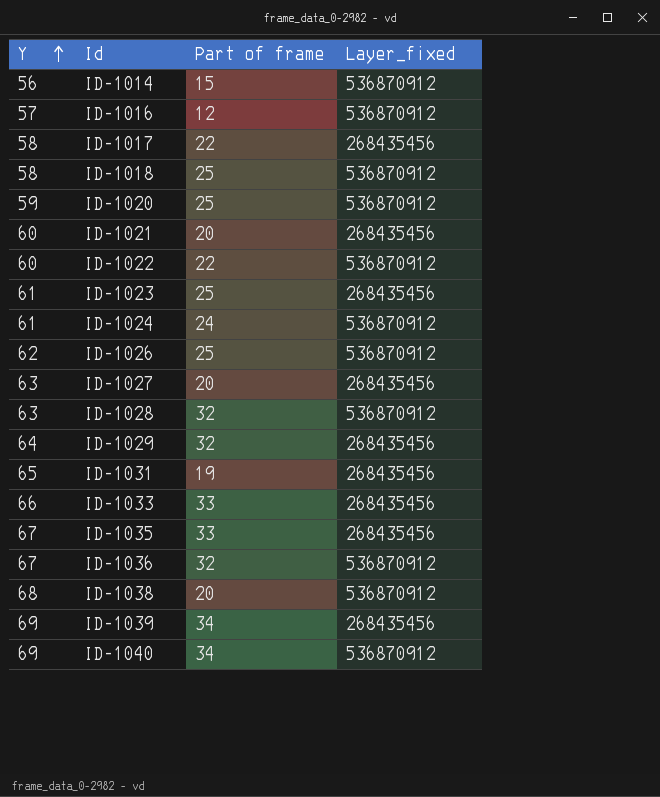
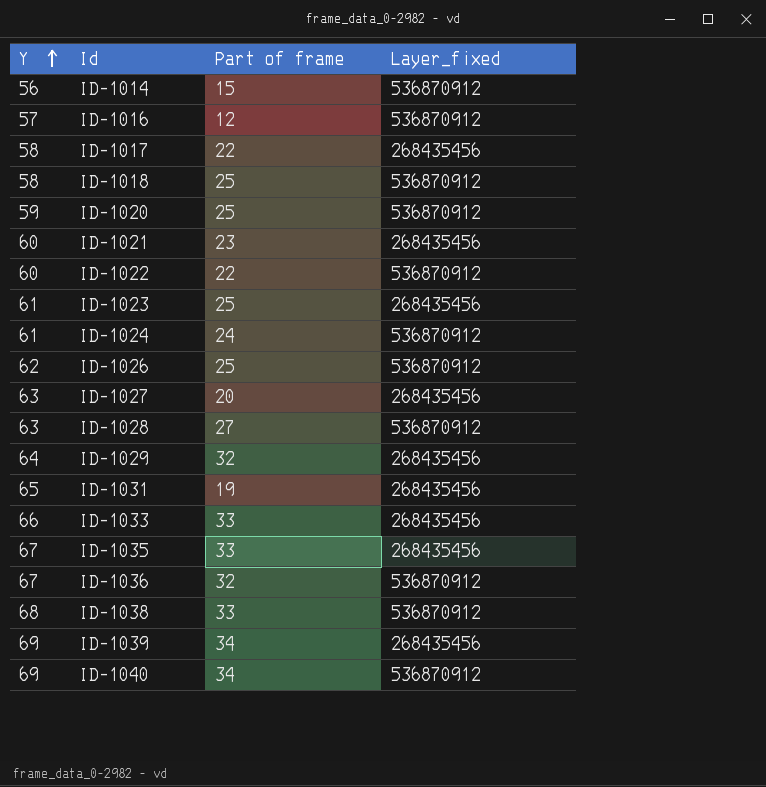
ID-1021 | Part of frame: 20 -> 23
ID-1028 | Part of frame: 32 -> 27
ID-1038 | Part of frame: 20 -> 33

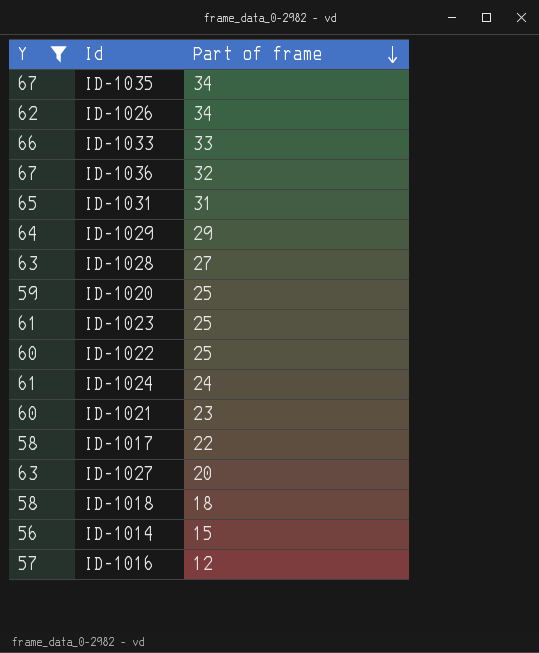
filter: none -> Y <= 67
row order: Y ascending -> Part of frame descending
column Layer_fixed | position: 4 -> none
ID-1035 | Part of frame: 33 -> 34
ID-1026 | Part of frame: 25 -> 34
ID-1031 | Part of frame: 19 -> 31
ID-1029 | Part of frame: 32 -> 29
ID-1022 | Part of frame: 22 -> 25
ID-1018 | Part of frame: 25 -> 18

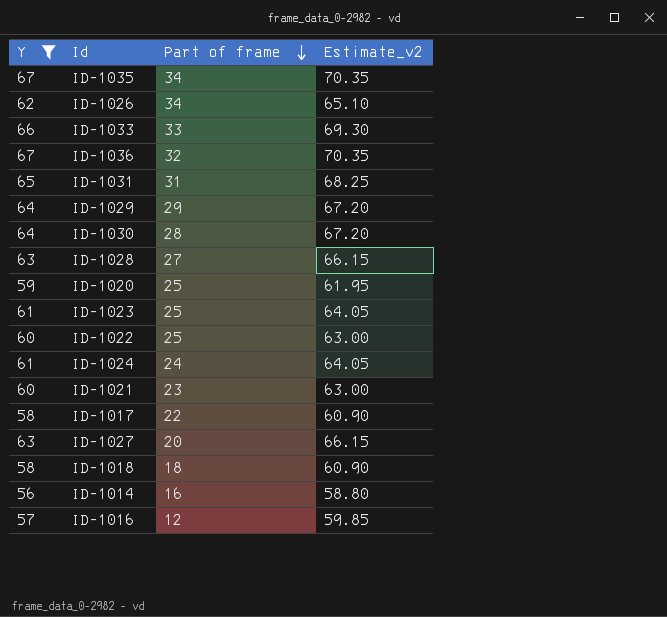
column Estimate_v2 | formula: none -> [Y] * 1.05
row ID-1030: none -> 64 | 28 | 67.20
ID-1014 | Part of frame: 15 -> 16

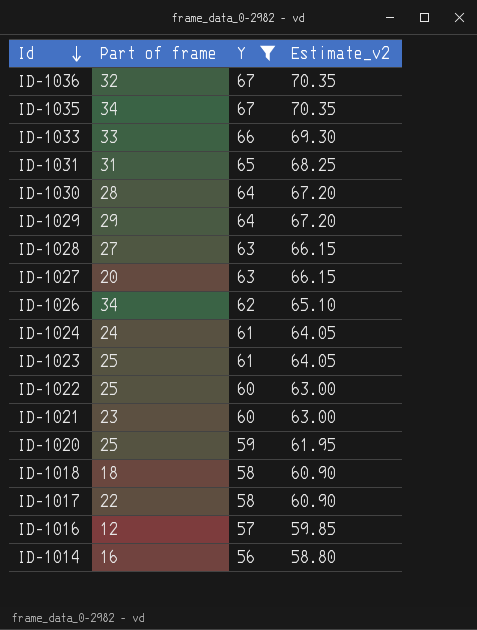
row order: Part of frame descending -> Id descending
column Y | position: 1 -> 3

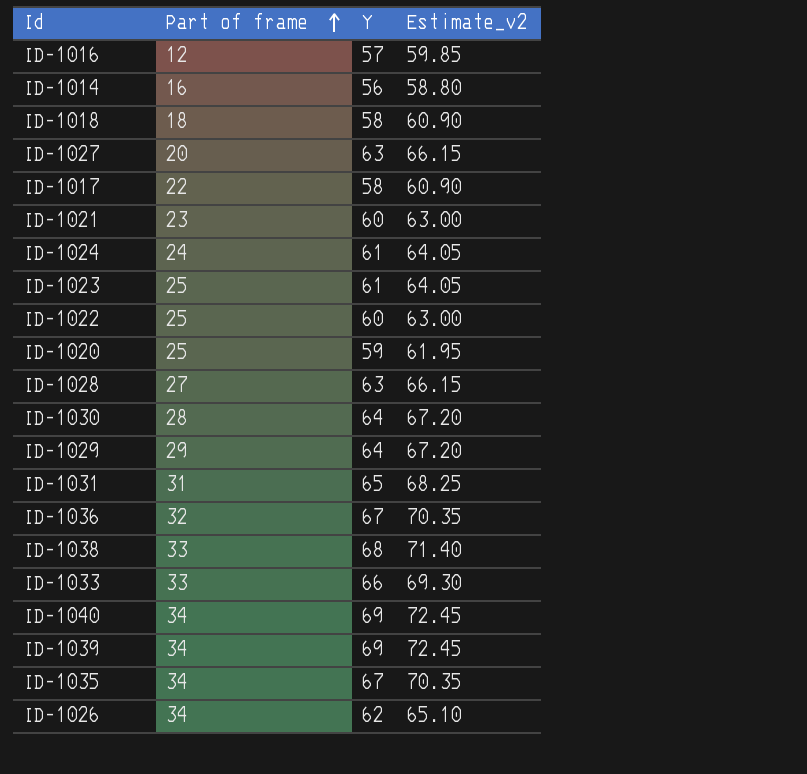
filter: Y <= 67 -> none
row order: Id descending -> Part of frame ascending

